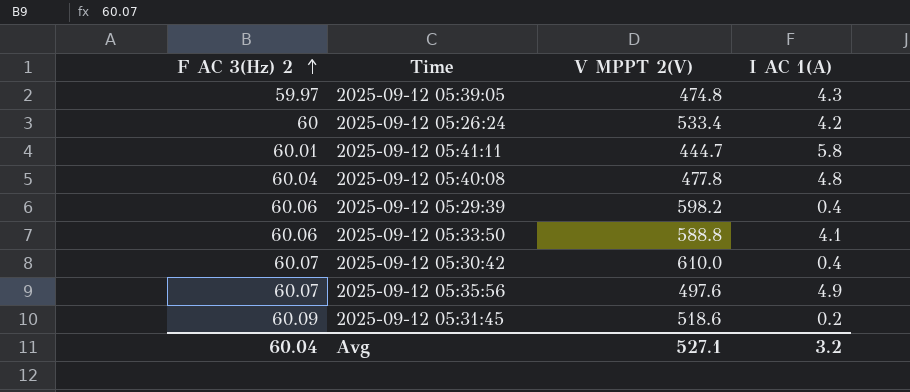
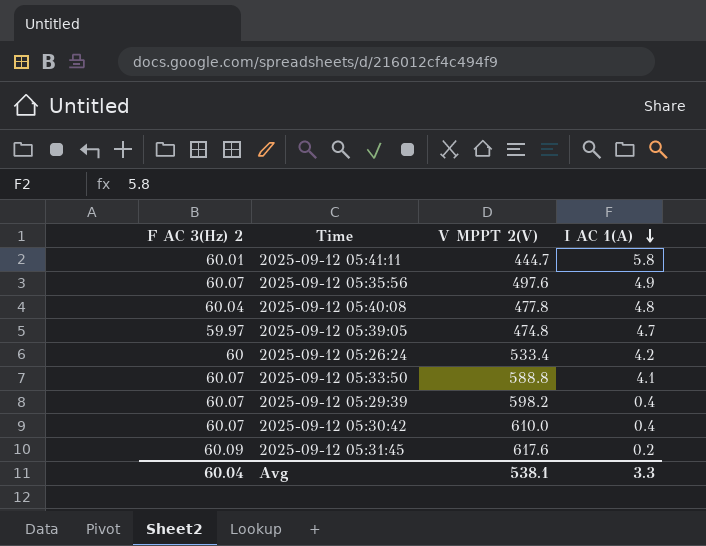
row order: F AC 3(Hz) 2 ascending -> I AC 1(A) descending
2025-09-12 05:39:05 | I AC 1(A): 4.3 -> 4.7
2025-09-12 05:33:50 | F AC 3(Hz) 2: 60.06 -> 60.07
2025-09-12 05:29:39 | F AC 3(Hz) 2: 60.06 -> 60.07
2025-09-12 05:31:45 | V MPPT 2(V): 518.6 -> 617.6
Avg | V MPPT 2(V): 527.1 -> 538.1
Avg | I AC 1(A): 3.2 -> 3.3

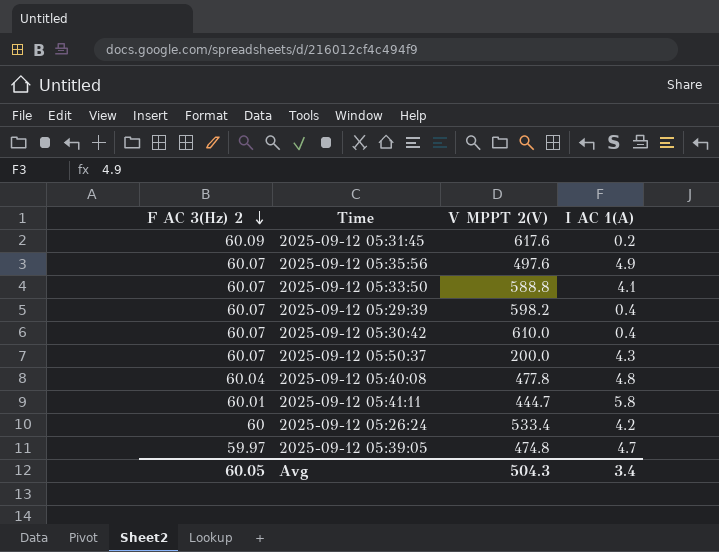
row order: I AC 1(A) descending -> F AC 3(Hz) 2 descending
row 2025-09-12 05:50:37: none -> 60.07 | 200.0 | 4.3
Avg | F AC 3(Hz) 2: 60.04 -> 60.05
Avg | V MPPT 2(V): 538.1 -> 504.3
Avg | I AC 1(A): 3.3 -> 3.4

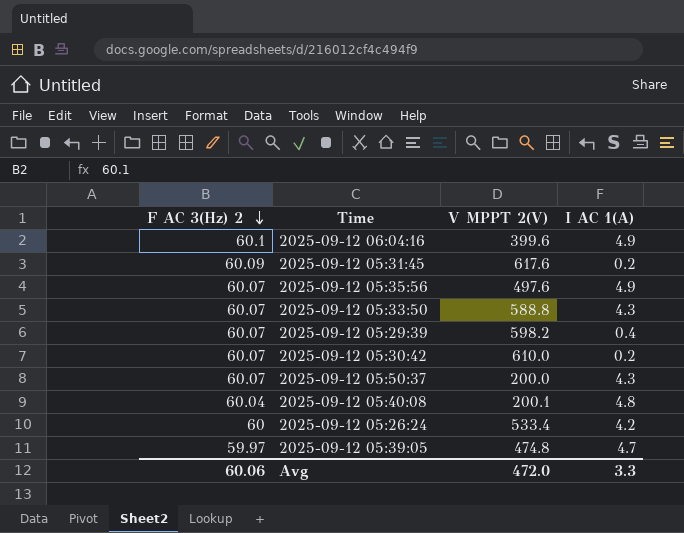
row 2025-09-12 05:41:11: 60.01 | 444.7 | 5.8 -> none
row 2025-09-12 06:04:16: none -> 60.1 | 399.6 | 4.9
2025-09-12 05:33:50 | I AC 1(A): 4.1 -> 4.3
2025-09-12 05:30:42 | I AC 1(A): 0.4 -> 0.2
2025-09-12 05:40:08 | V MPPT 2(V): 477.8 -> 200.1
Avg | F AC 3(Hz) 2: 60.05 -> 60.06
Avg | V MPPT 2(V): 504.3 -> 472.0
Avg | I AC 1(A): 3.4 -> 3.3

